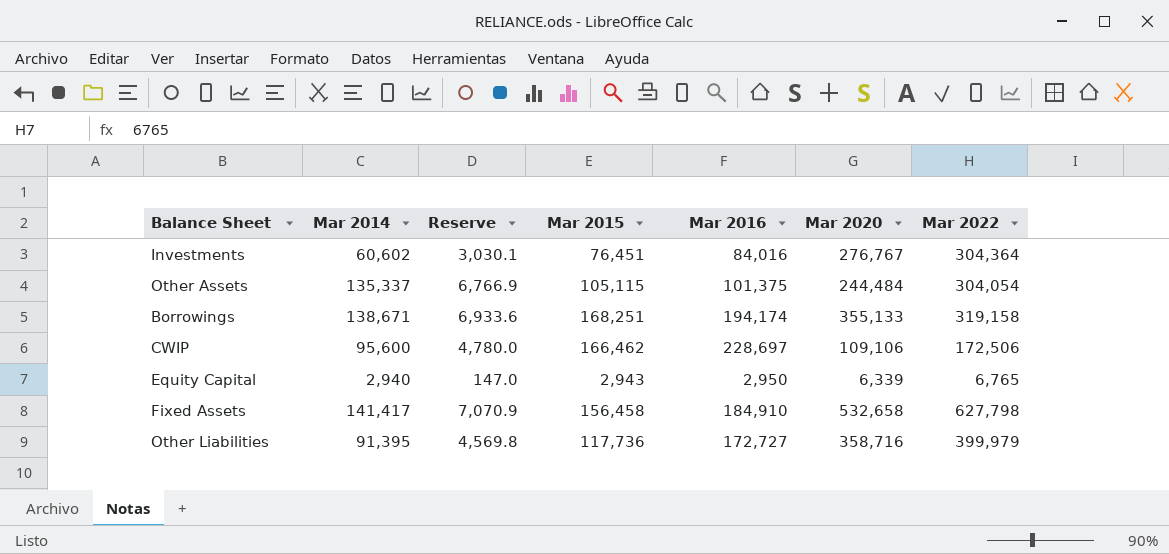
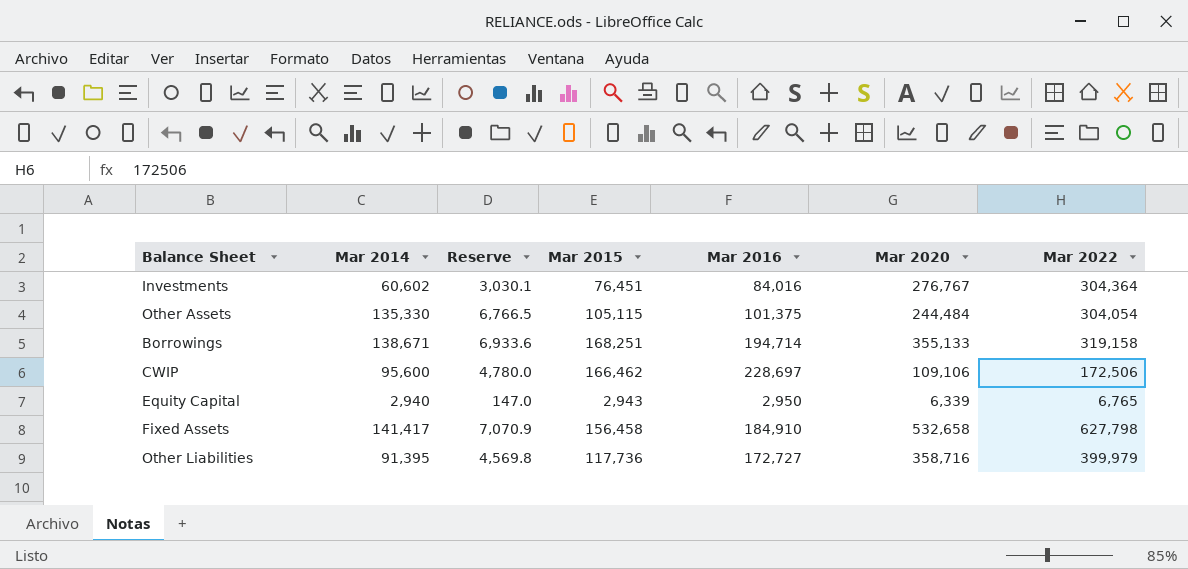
Other Assets | Mar 2014: 135,337 -> 135,330
Other Assets | Reserve: 6,766.9 -> 6,766.5
Borrowings | Mar 2016: 194,174 -> 194,714

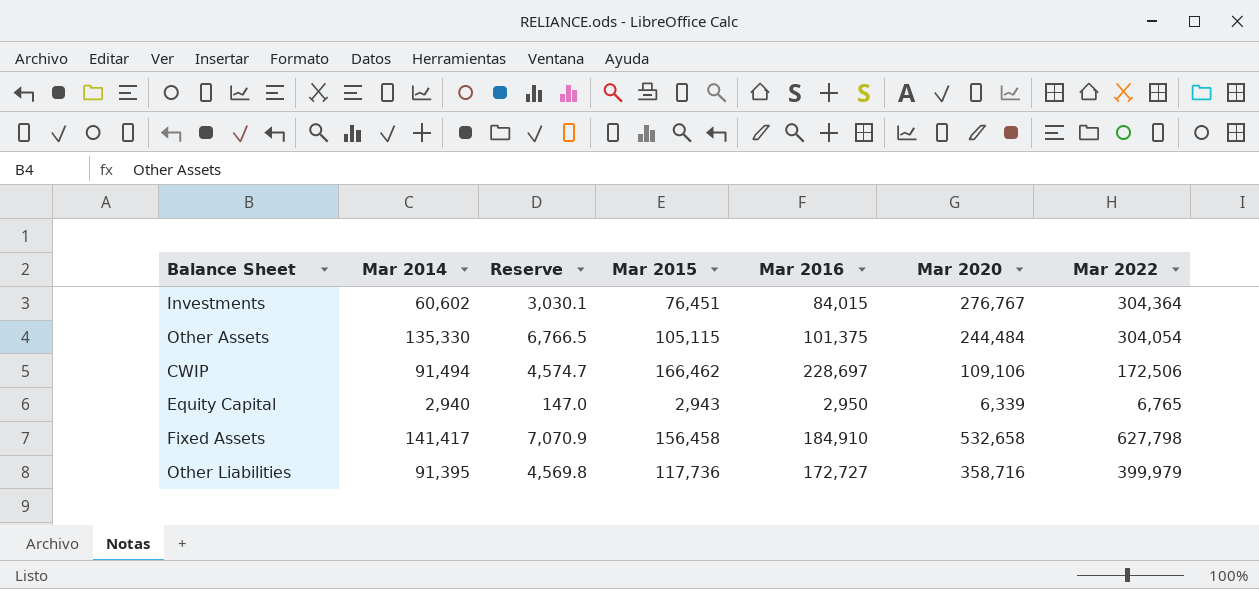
row Borrowings: 138,671 | 6,933.6 | 168,251 | 194,714 | 355,133 | 319,158 -> none
Investments | Mar 2016: 84,016 -> 84,015
CWIP | Mar 2014: 95,600 -> 91,494
CWIP | Reserve: 4,780.0 -> 4,574.7

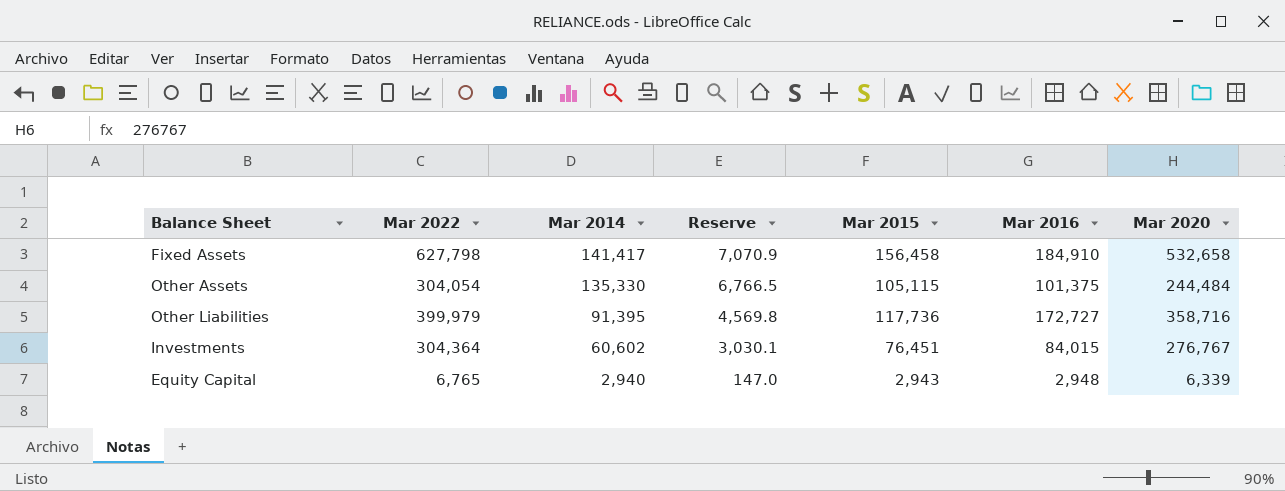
row order: none -> Mar 2014 descending
column Mar 2022 | position: 7 -> 2
row CWIP: 91,494 | 4,574.7 | 166,462 | 228,697 | 109,106 | 172,506 -> none
Equity Capital | Mar 2016: 2,950 -> 2,948

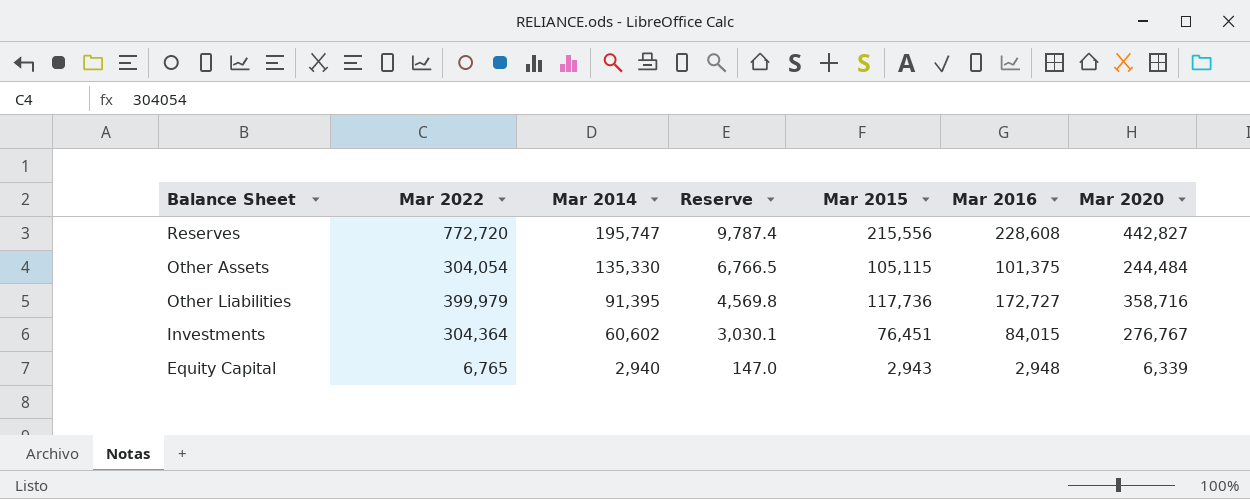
row Fixed Assets: 627,798 | 141,417 | 7,070.9 | 156,458 | 184,910 | 532,658 -> none
row Reserves: none -> 772,720 | 195,747 | 9,787.4 | 215,556 | 228,608 | 442,827

